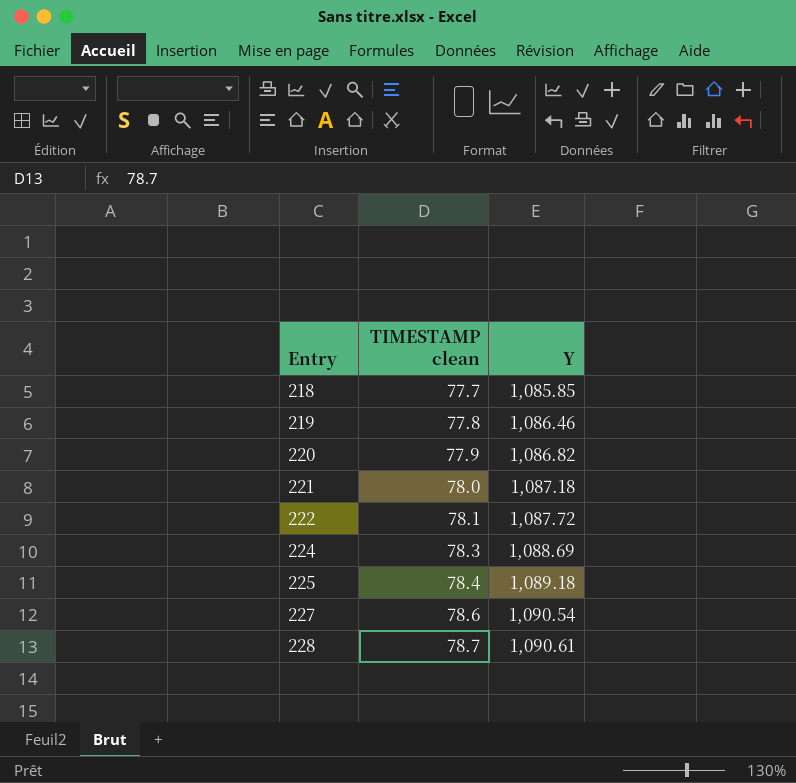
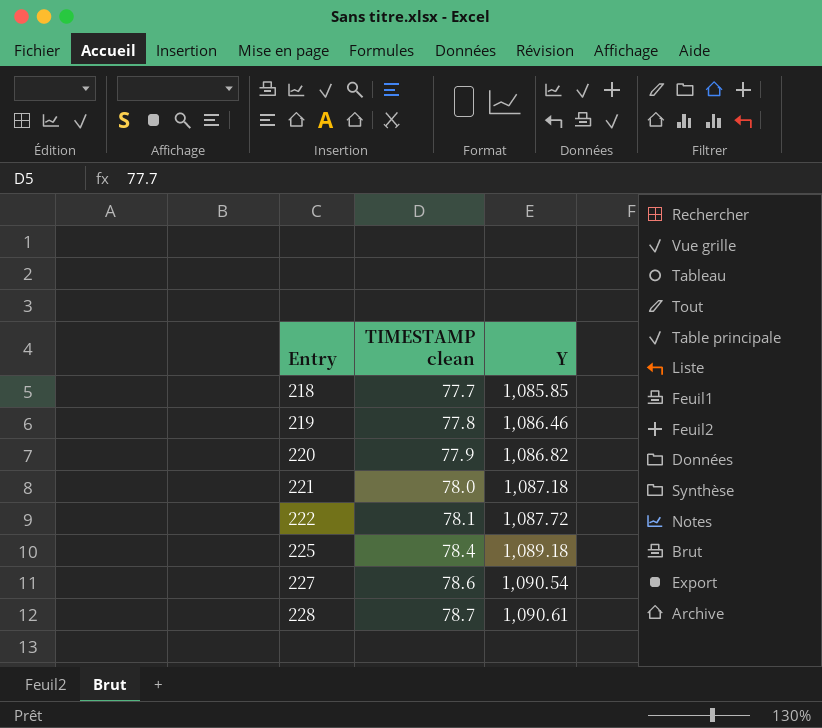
row 224: 78.3 | 1,088.69 -> none

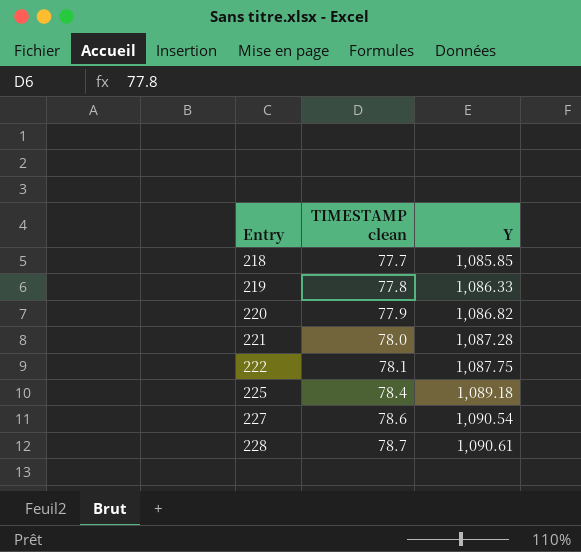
219 | Y: 1,086.46 -> 1,086.33
221 | Y: 1,087.18 -> 1,087.28
222 | Y: 1,087.72 -> 1,087.75

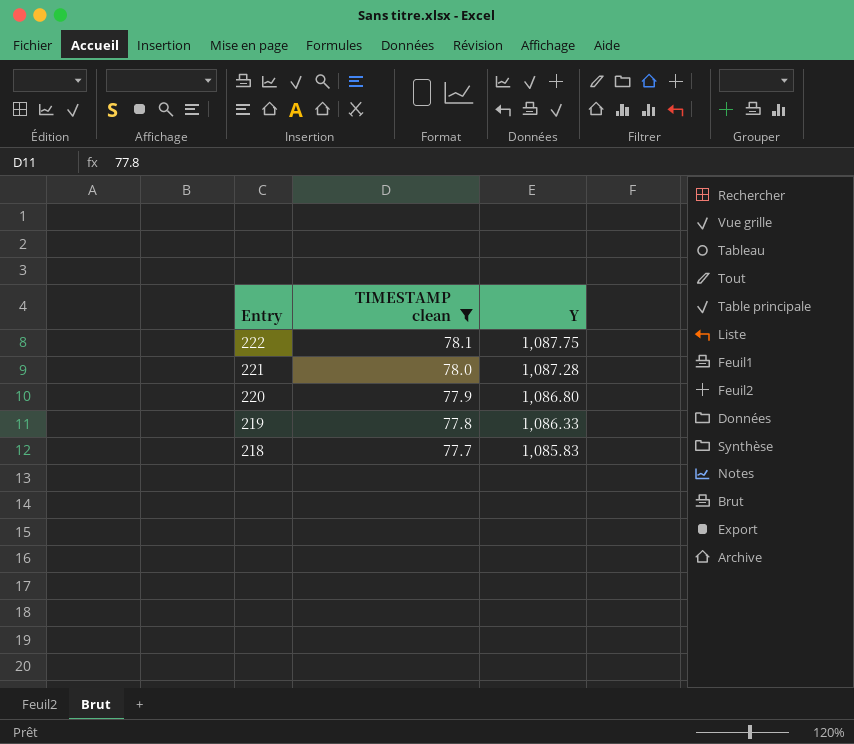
filter: none -> TIMESTAMP clean <= 78.1
row order: Entry ascending -> Entry descending
220 | Y: 1,086.82 -> 1,086.80
218 | Y: 1,085.85 -> 1,085.83

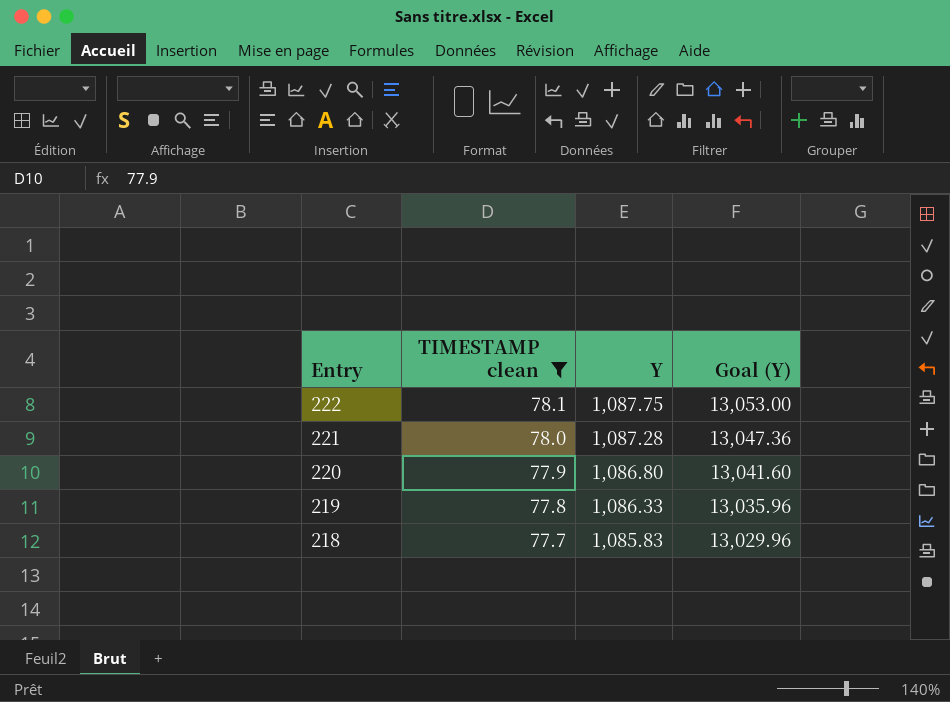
column Goal (Y) | formula: none -> [Y] * 12

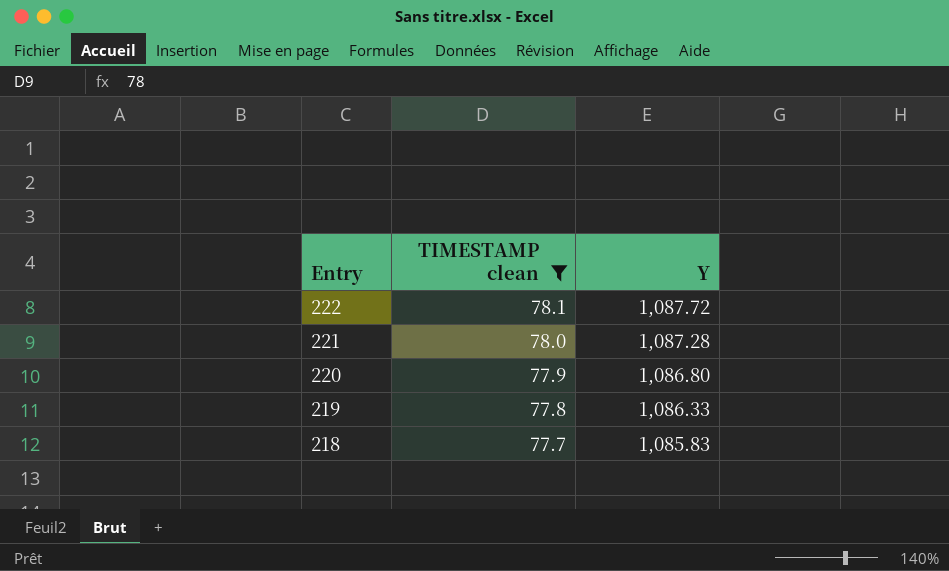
column Goal (Y) | formula: [Y] * 12 -> none
222 | Y: 1,087.75 -> 1,087.72

